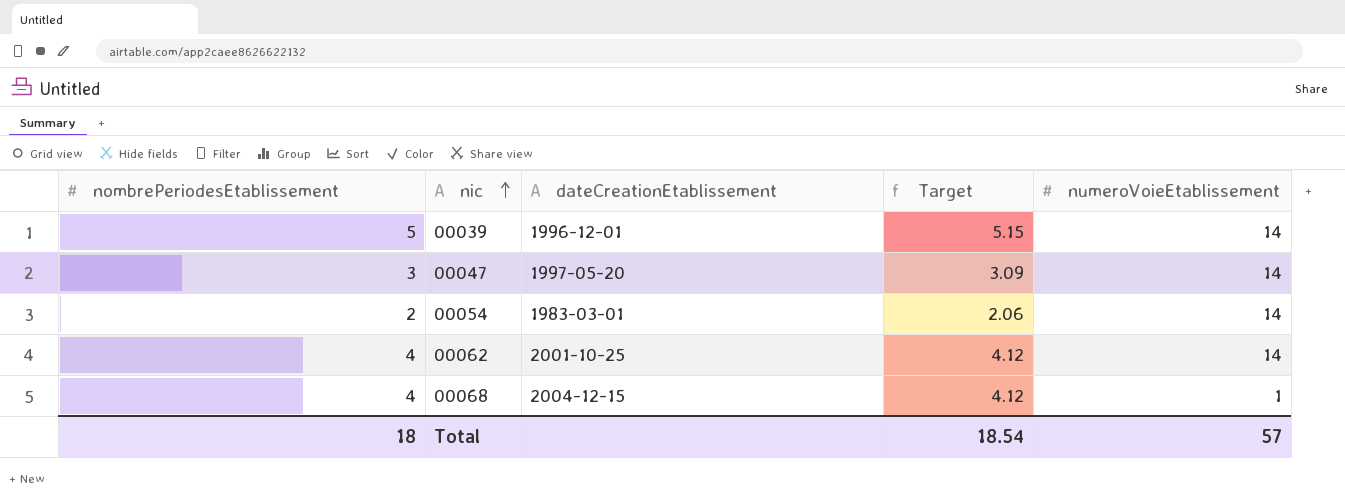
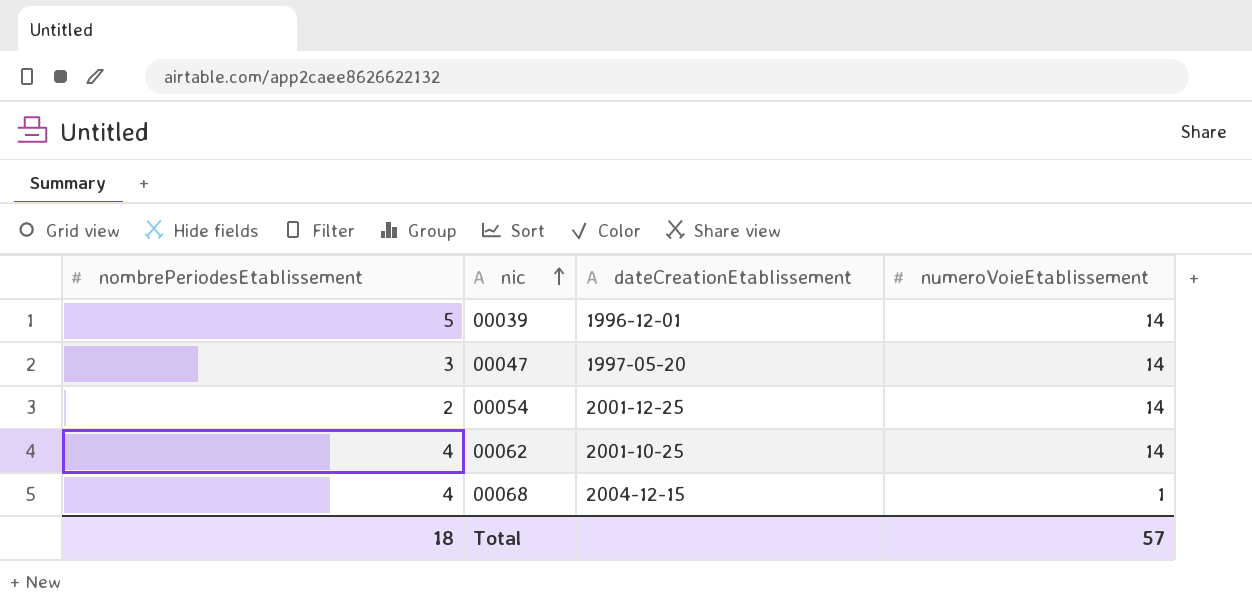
column Target | formula: [nombrePeriodesEtablissement] * 1.03 -> none
00054 | dateCreationEtablissement: 1983-03-01 -> 2001-12-25

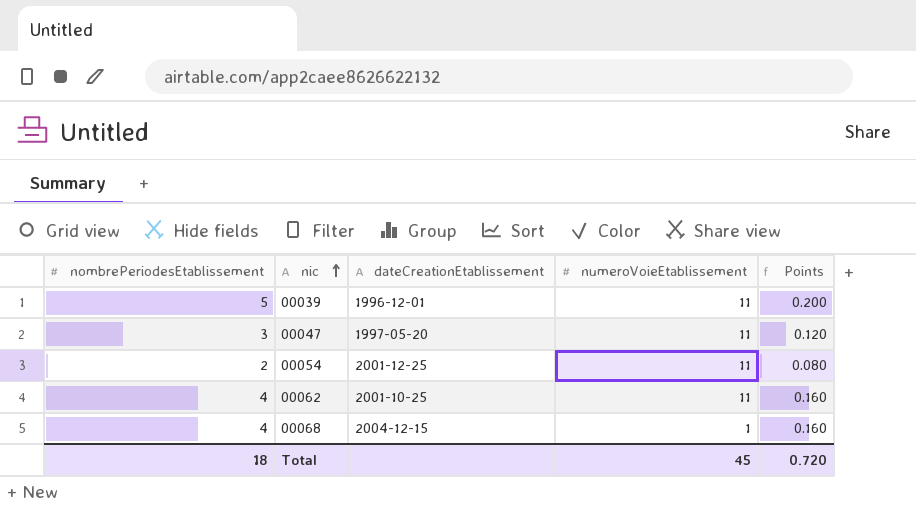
column Points | formula: none -> [nombrePeriodesEtablissement] * 0.04
00039 | numeroVoieEtablissement: 14 -> 11
00047 | numeroVoieEtablissement: 14 -> 11
00054 | numeroVoieEtablissement: 14 -> 11
00062 | numeroVoieEtablissement: 14 -> 11
Total | numeroVoieEtablissement: 57 -> 45

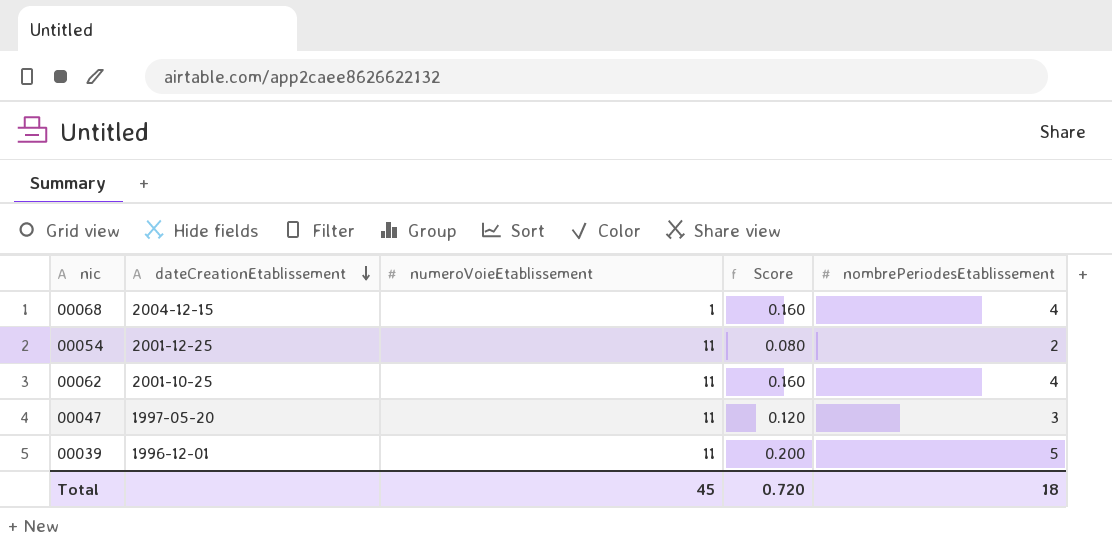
row order: nic ascending -> dateCreationEtablissement descending
column name: Points -> Score
column nombrePeriodesEtablissement | position: 1 -> 5

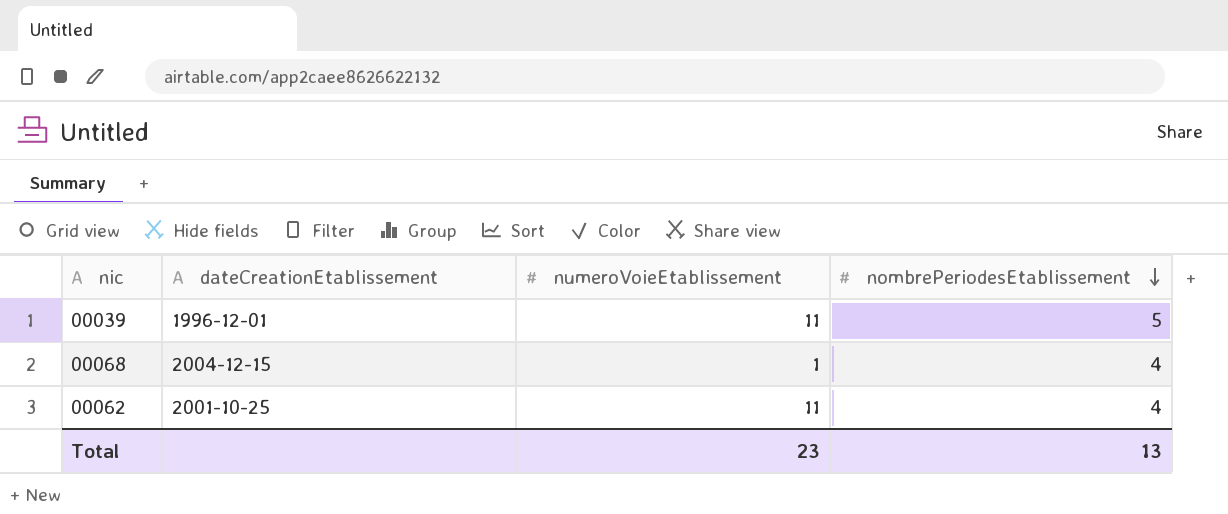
row order: dateCreationEtablissement descending -> nombrePeriodesEtablissement descending
column Score | formula: [nombrePeriodesEtablissement] * 0.04 -> none
row 00054: 2001-12-25 | 11 | 0.080 | 2 -> none
row 00047: 1997-05-20 | 11 | 0.120 | 3 -> none
Total | numeroVoieEtablissement: 45 -> 23
Total | nombrePeriodesEtablissement: 18 -> 13

